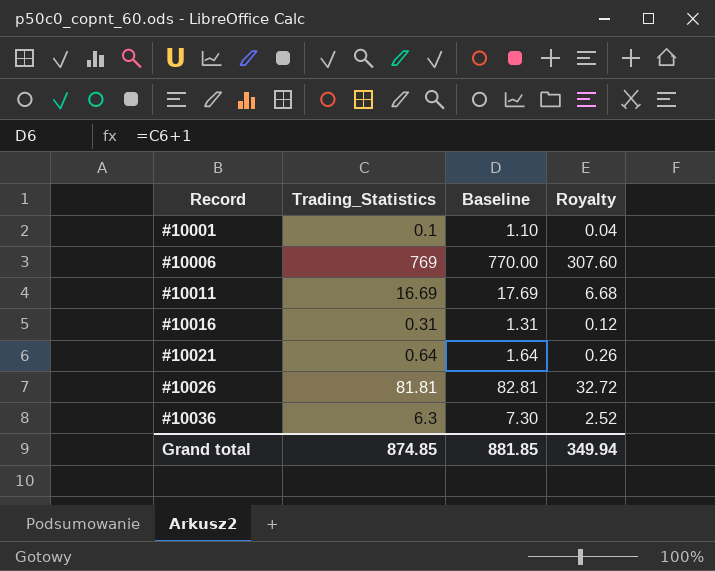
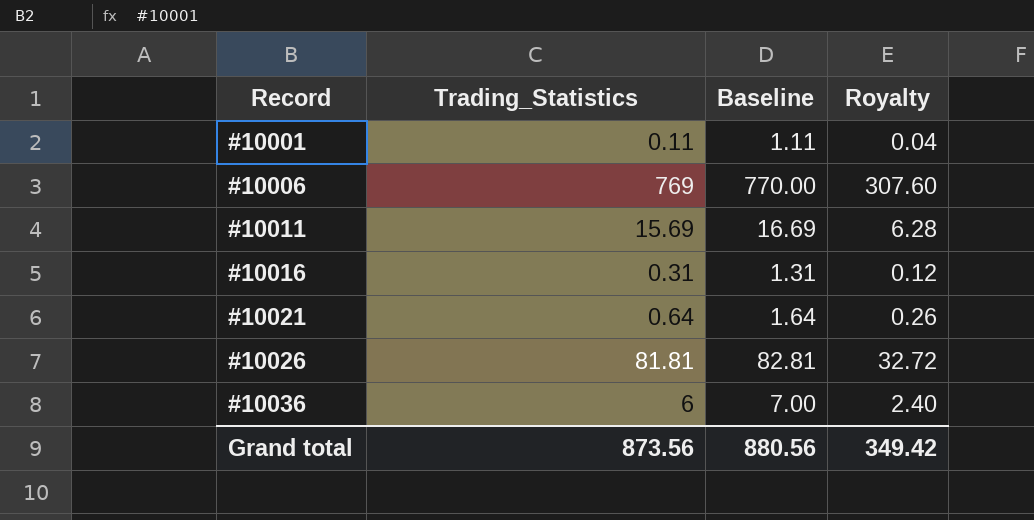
#10001 | Trading_Statistics: 0.1 -> 0.11
#10001 | Baseline: 1.10 -> 1.11
#10011 | Trading_Statistics: 16.69 -> 15.69
#10011 | Baseline: 17.69 -> 16.69
#10011 | Royalty: 6.68 -> 6.28
#10036 | Trading_Statistics: 6.3 -> 6
#10036 | Baseline: 7.30 -> 7.00
#10036 | Royalty: 2.52 -> 2.40
Grand total | Trading_Statistics: 874.85 -> 873.56
Grand total | Baseline: 881.85 -> 880.56
Grand total | Royalty: 349.94 -> 349.42

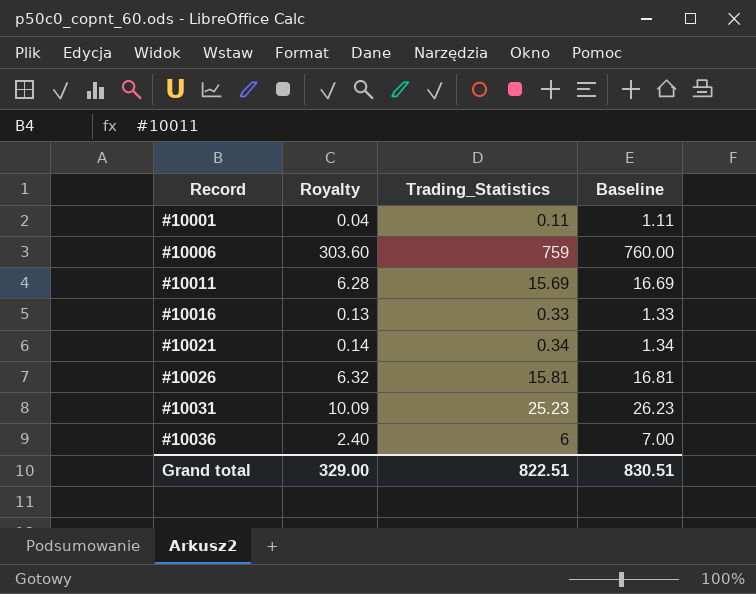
column Royalty | position: 4 -> 2
#10006 | Royalty: 307.60 -> 303.60
#10006 | Trading_Statistics: 769 -> 759
#10006 | Baseline: 770.00 -> 760.00
#10016 | Royalty: 0.12 -> 0.13
#10016 | Trading_Statistics: 0.31 -> 0.33
#10016 | Baseline: 1.31 -> 1.33
#10021 | Royalty: 0.26 -> 0.14
#10021 | Trading_Statistics: 0.64 -> 0.34
#10021 | Baseline: 1.64 -> 1.34
#10026 | Royalty: 32.72 -> 6.32
#10026 | Trading_Statistics: 81.81 -> 15.81
#10026 | Baseline: 82.81 -> 16.81
row #10031: none -> 10.09 | 25.23 | 26.23
Grand total | Royalty: 349.42 -> 329.00
Grand total | Trading_Statistics: 873.56 -> 822.51
Grand total | Baseline: 880.56 -> 830.51

